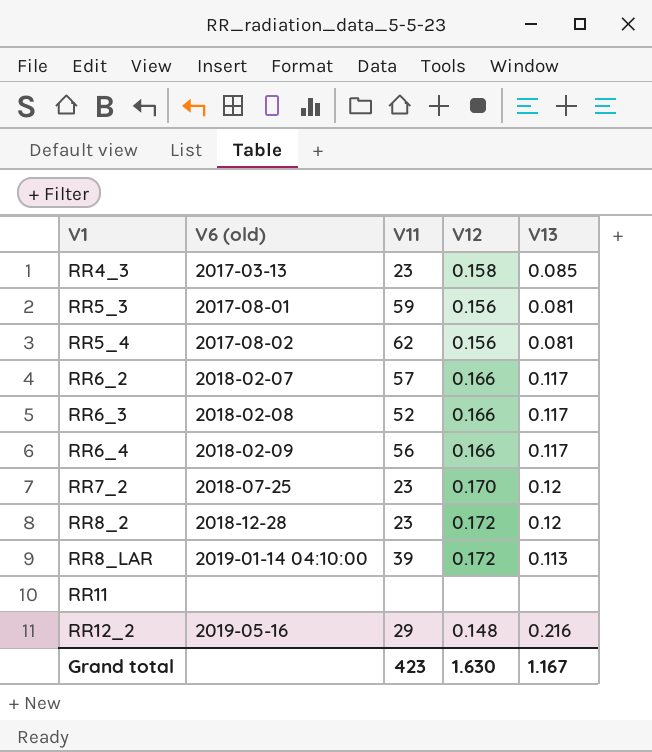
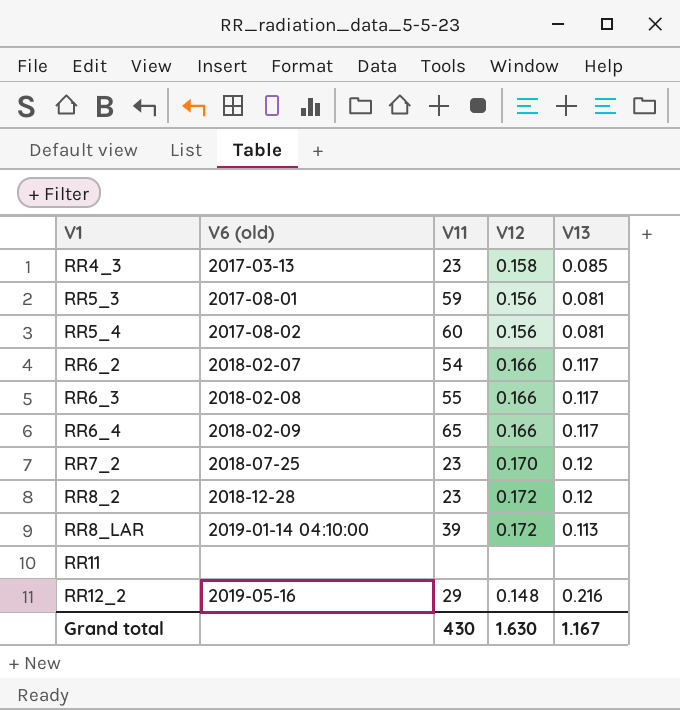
RR5_4 | V11: 62 -> 60
RR6_2 | V11: 57 -> 54
RR6_3 | V11: 52 -> 55
RR6_4 | V11: 56 -> 65
Grand total | V11: 423 -> 430

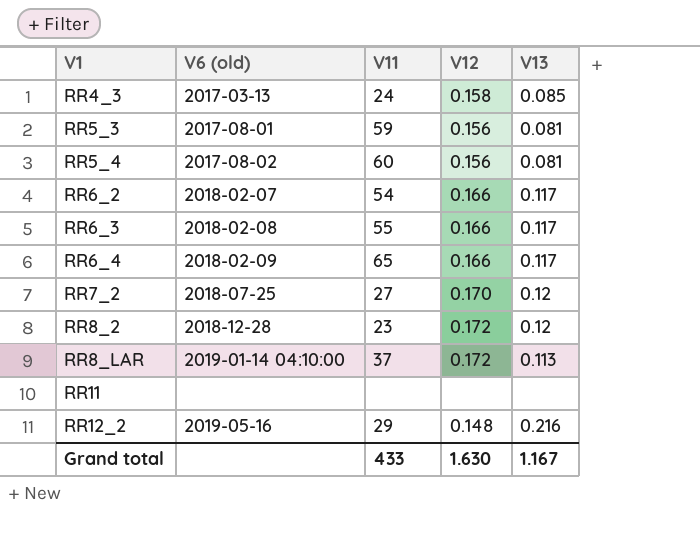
RR4_3 | V11: 23 -> 24
RR7_2 | V11: 23 -> 27
RR8_LAR | V11: 39 -> 37
Grand total | V11: 430 -> 433

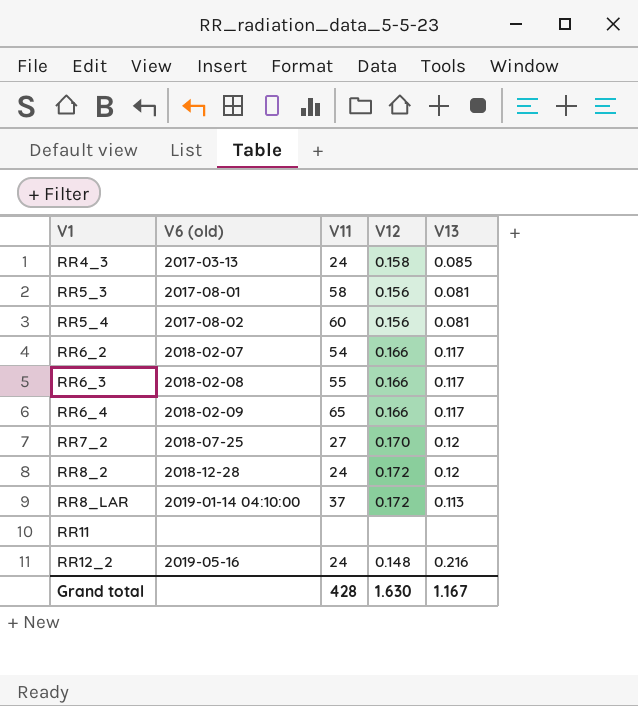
RR5_3 | V11: 59 -> 58
RR8_2 | V11: 23 -> 24
RR12_2 | V11: 29 -> 24
Grand total | V11: 433 -> 428

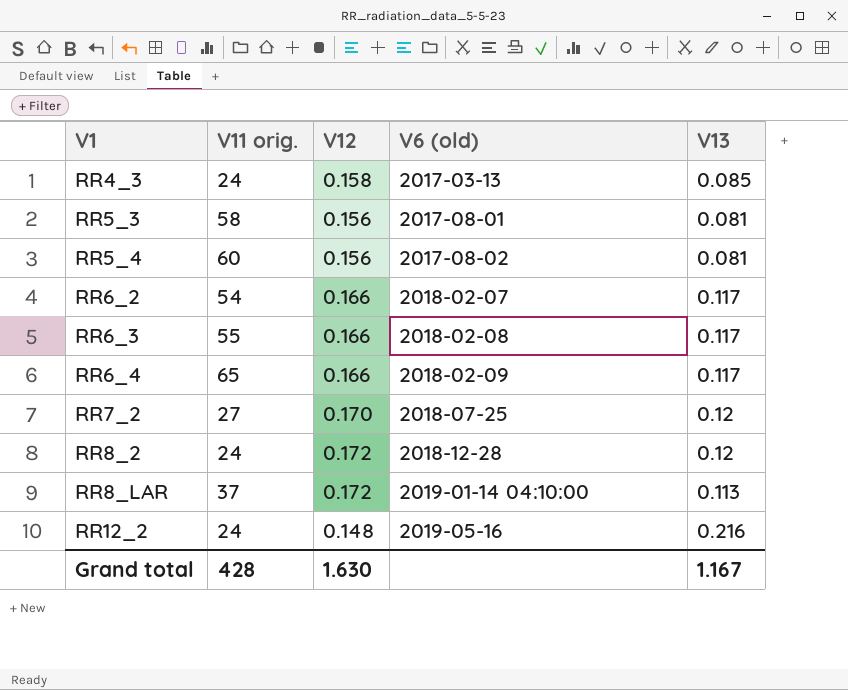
column name: V11 -> V11 orig.
column V6 (old) | position: 2 -> 4
row RR11: none | none | none | none -> none

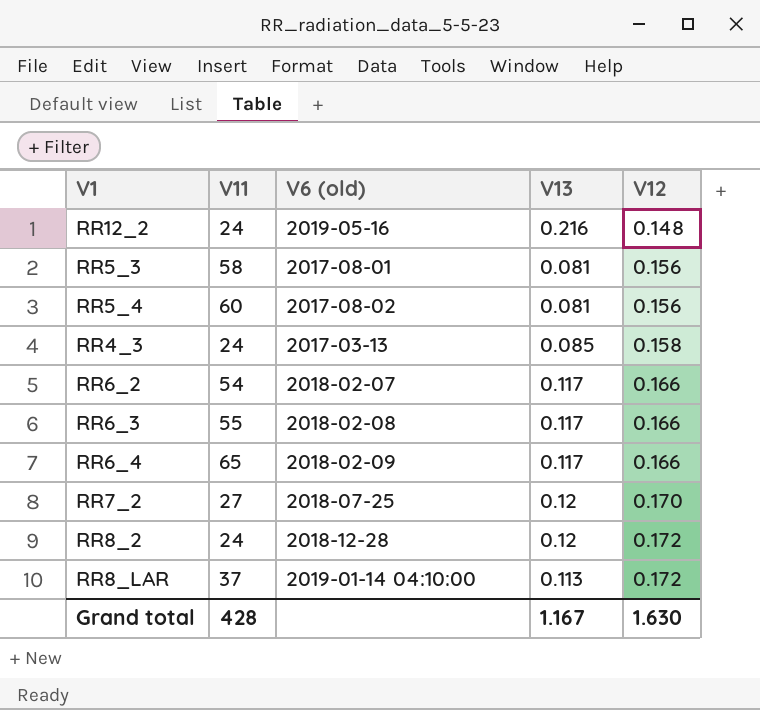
row order: V1 ascending -> V12 ascending
column name: V11 orig. -> V11
column V12 | position: 3 -> 5

